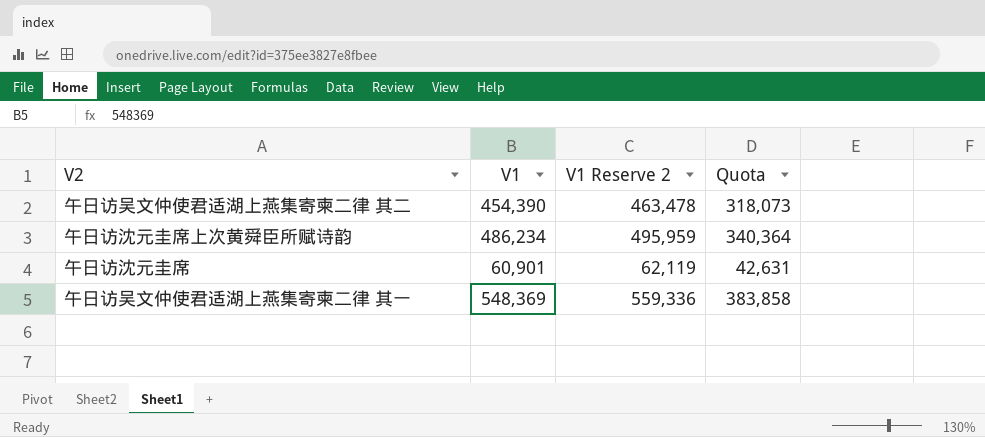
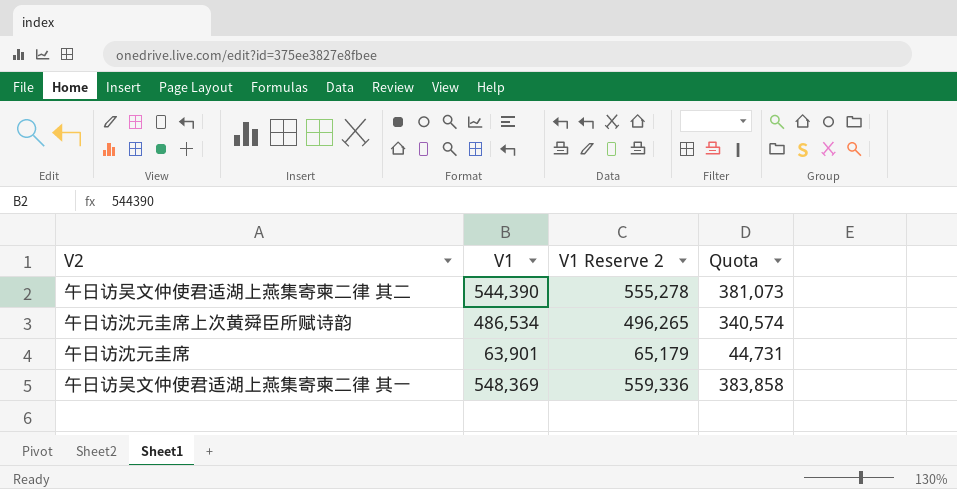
午日访吴文仲使君适湖上燕集寄柬二律 其二 | V1: 454,390 -> 544,390
午日访吴文仲使君适湖上燕集寄柬二律 其二 | V1 Reserve 2: 463,478 -> 555,278
午日访吴文仲使君适湖上燕集寄柬二律 其二 | Quota: 318,073 -> 381,073
午日访沈元圭席上次黄舜臣所赋诗韵 | V1: 486,234 -> 486,534
午日访沈元圭席上次黄舜臣所赋诗韵 | V1 Reserve 2: 495,959 -> 496,265
午日访沈元圭席上次黄舜臣所赋诗韵 | Quota: 340,364 -> 340,574
午日访沈元圭席 | V1: 60,901 -> 63,901
午日访沈元圭席 | V1 Reserve 2: 62,119 -> 65,179
午日访沈元圭席 | Quota: 42,631 -> 44,731

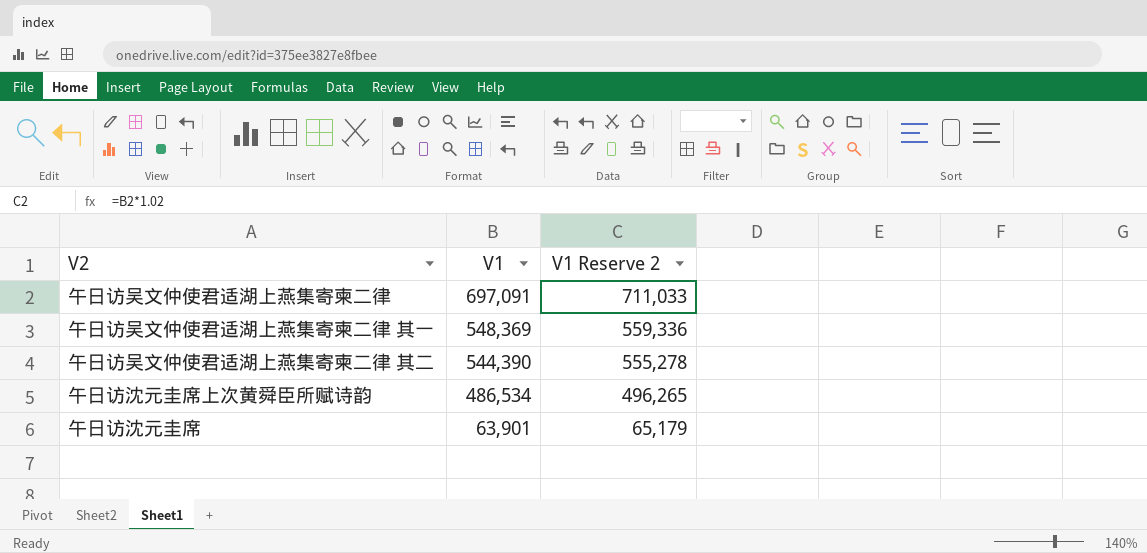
row order: none -> V1 descending
column Quota | formula: [V1] * 0.7 -> none
row 午日访吴文仲使君适湖上燕集寄柬二律: none -> 697,091 | 711,033

